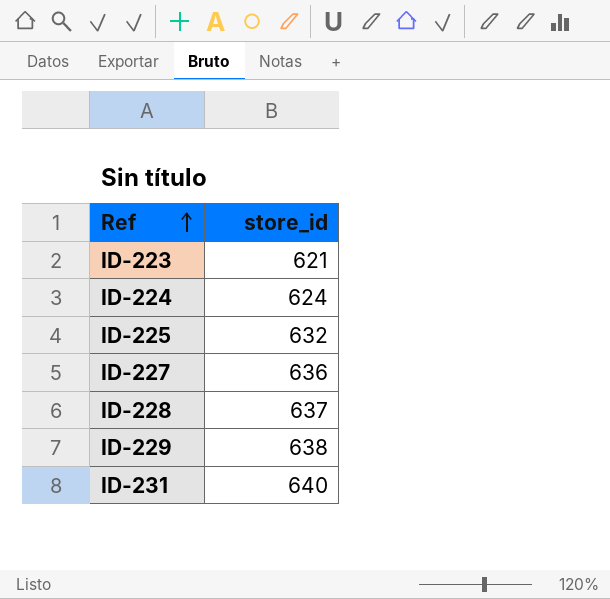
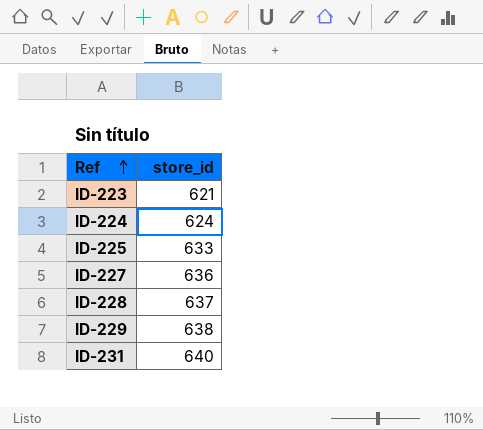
ID-225 | store_id: 632 -> 633

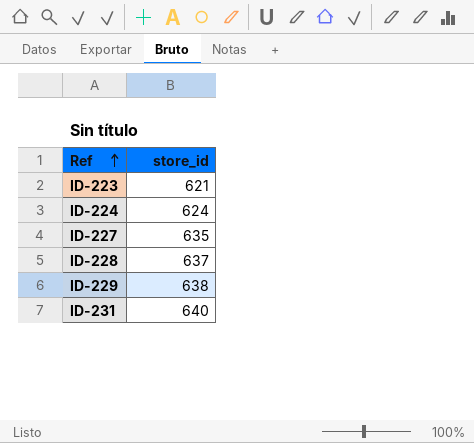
row ID-225: 633 -> none
ID-227 | store_id: 636 -> 635

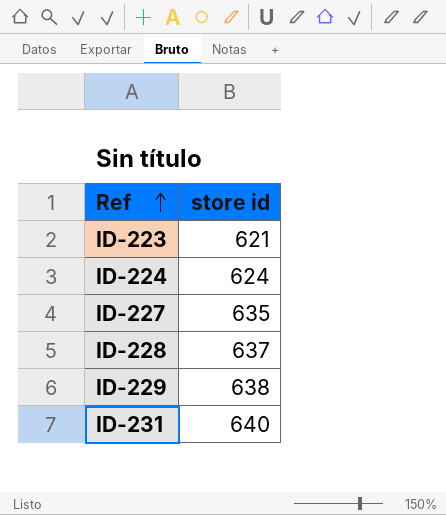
column name: store_id -> store id

